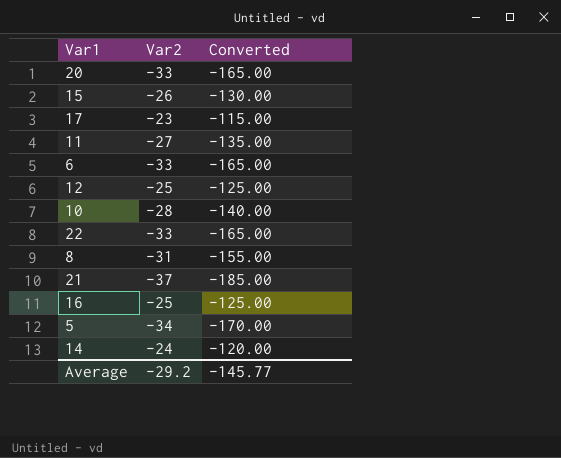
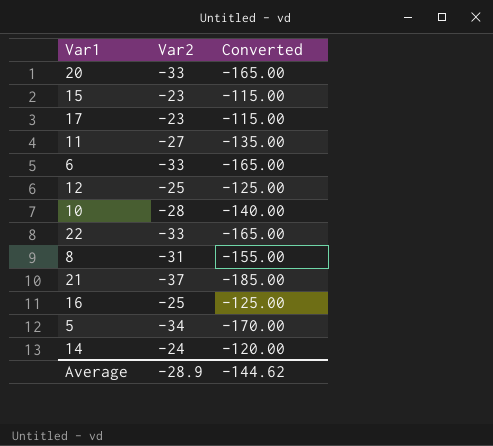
15 | Var2: -26 -> -23
15 | Converted: -130.00 -> -115.00
Average | Var2: -29.2 -> -28.9
Average | Converted: -145.77 -> -144.62

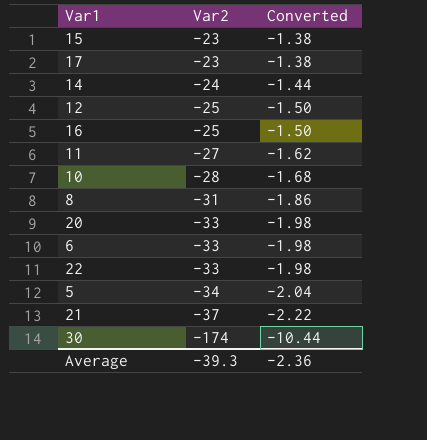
row order: none -> Var2 descending
column Converted | formula: [Var2] * 5 -> [Var2] * 0.06
row 30: none -> -174 | -10.44
Average | Var2: -28.9 -> -39.3
Average | Converted: -144.62 -> -2.36

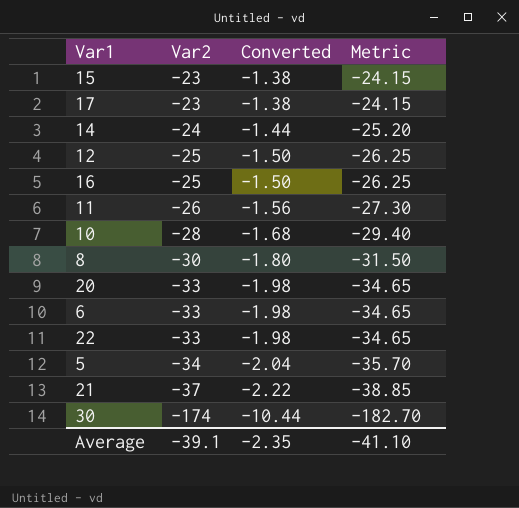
column Metric | formula: none -> [Var2] * 1.05
11 | Var2: -27 -> -26
11 | Converted: -1.62 -> -1.56
8 | Var2: -31 -> -30
8 | Converted: -1.86 -> -1.80
Average | Var2: -39.3 -> -39.1
Average | Converted: -2.36 -> -2.35

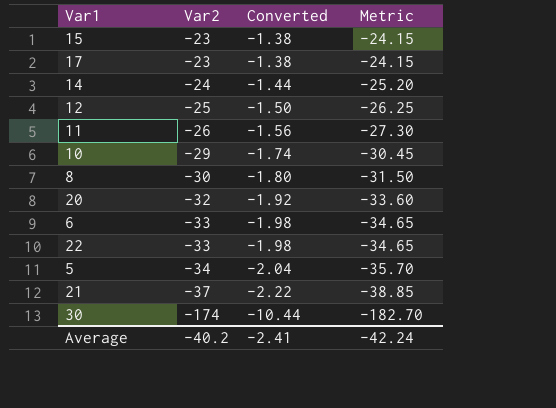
row 16: -25 | -1.50 | -26.25 -> none
10 | Var2: -28 -> -29
10 | Converted: -1.68 -> -1.74
10 | Metric: -29.40 -> -30.45
20 | Var2: -33 -> -32
20 | Converted: -1.98 -> -1.92
20 | Metric: -34.65 -> -33.60
Average | Var2: -39.1 -> -40.2
Average | Converted: -2.35 -> -2.41
Average | Metric: -41.10 -> -42.24

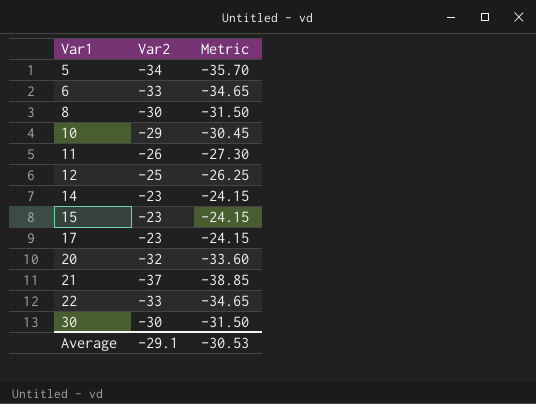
row order: Var2 descending -> Var1 ascending
column Converted | formula: [Var2] * 0.06 -> none
14 | Var2: -24 -> -23
14 | Metric: -25.20 -> -24.15
30 | Var2: -174 -> -30
30 | Metric: -182.70 -> -31.50
Average | Var2: -40.2 -> -29.1
Average | Metric: -42.24 -> -30.53

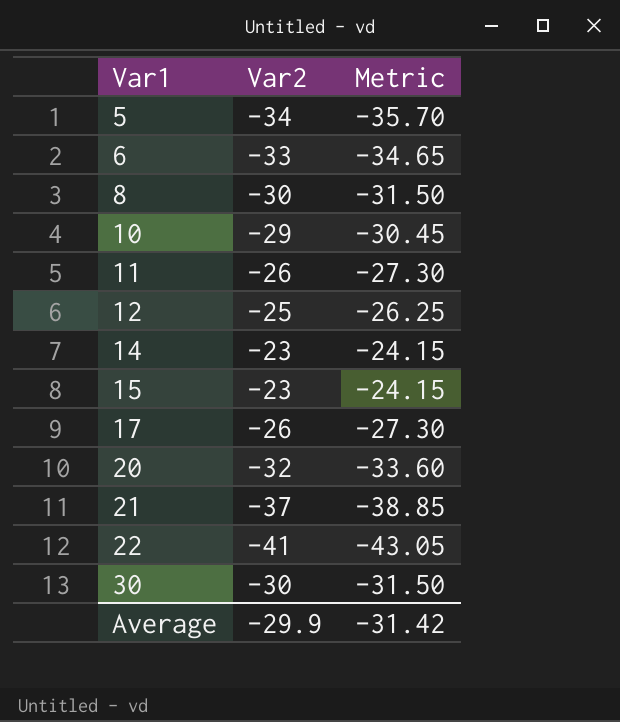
17 | Var2: -23 -> -26
17 | Metric: -24.15 -> -27.30
22 | Var2: -33 -> -41
22 | Metric: -34.65 -> -43.05
Average | Var2: -29.1 -> -29.9
Average | Metric: -30.53 -> -31.42

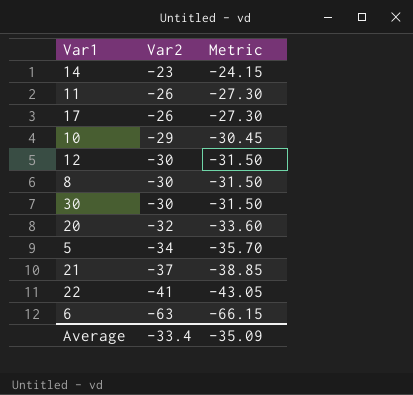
row order: Var1 ascending -> Var2 descending
row 15: -23 | -24.15 -> none
12 | Var2: -25 -> -30
12 | Metric: -26.25 -> -31.50
6 | Var2: -33 -> -63
6 | Metric: -34.65 -> -66.15
Average | Var2: -29.9 -> -33.4
Average | Metric: -31.42 -> -35.09

